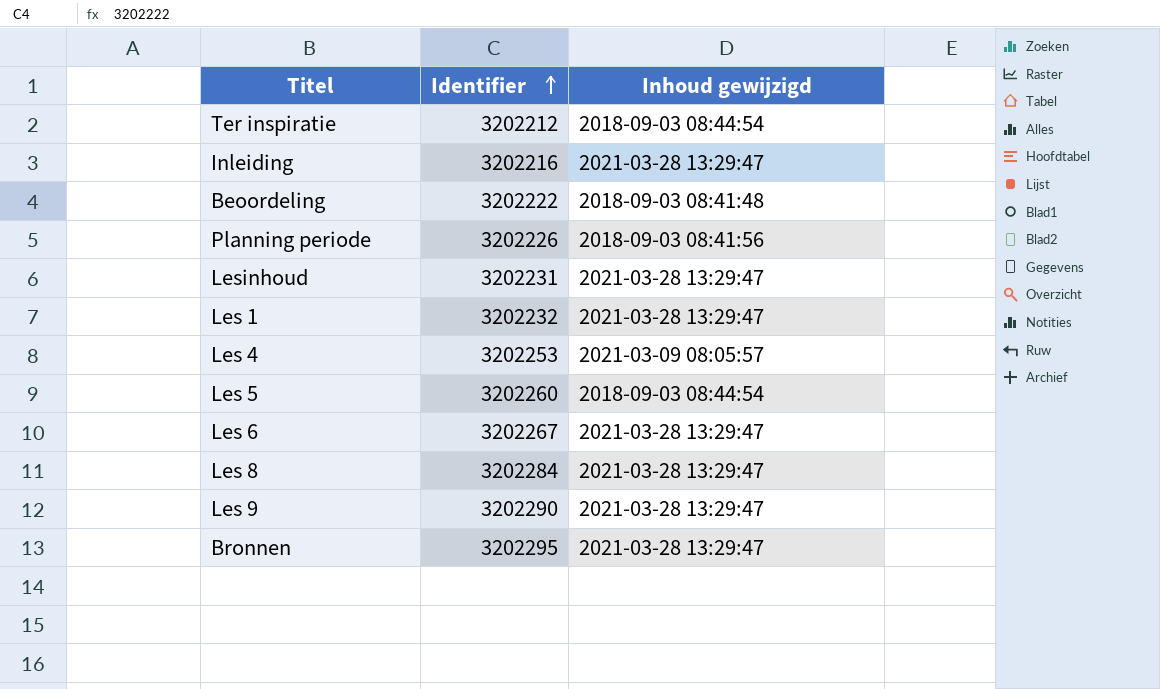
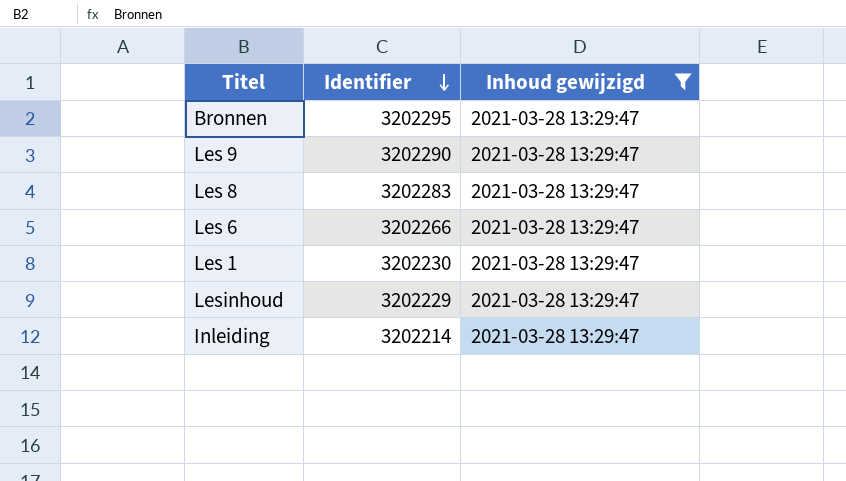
filter: none -> Inhoud gewijzigd = 2021-03-28 13:29:47
row order: Identifier ascending -> Identifier descending
Les 8 | Identifier: 3202284 -> 3202283
Les 6 | Identifier: 3202267 -> 3202266
Les 1 | Identifier: 3202232 -> 3202230
Lesinhoud | Identifier: 3202231 -> 3202229
Inleiding | Identifier: 3202216 -> 3202214

